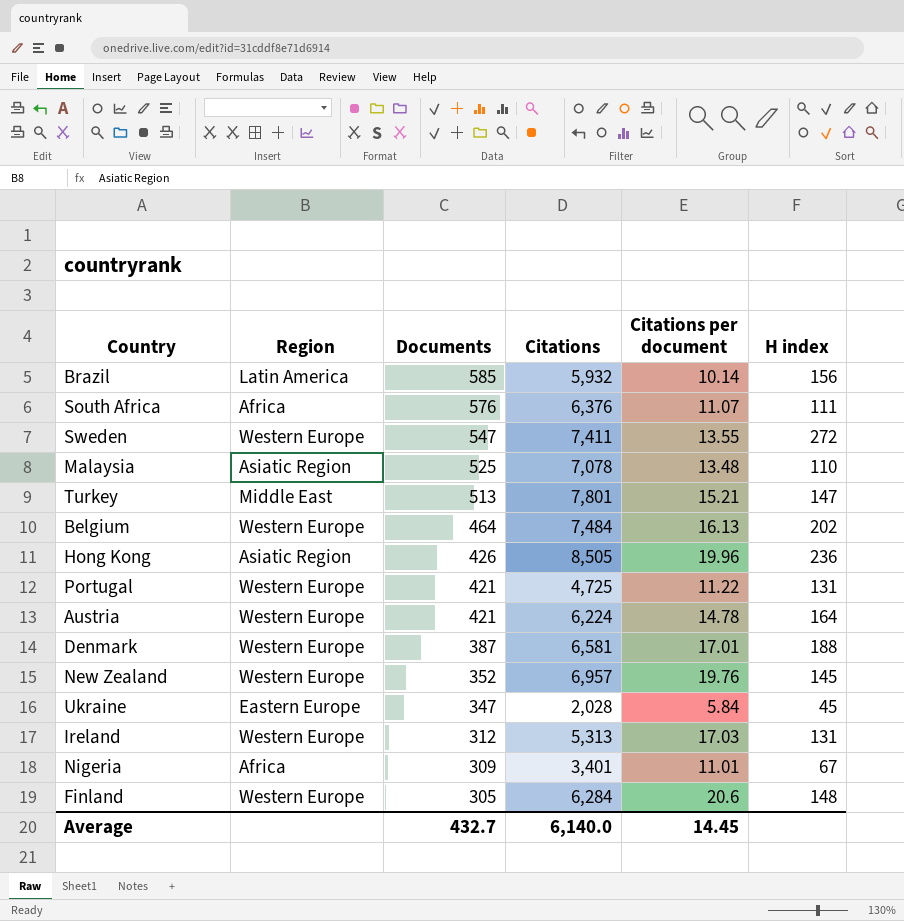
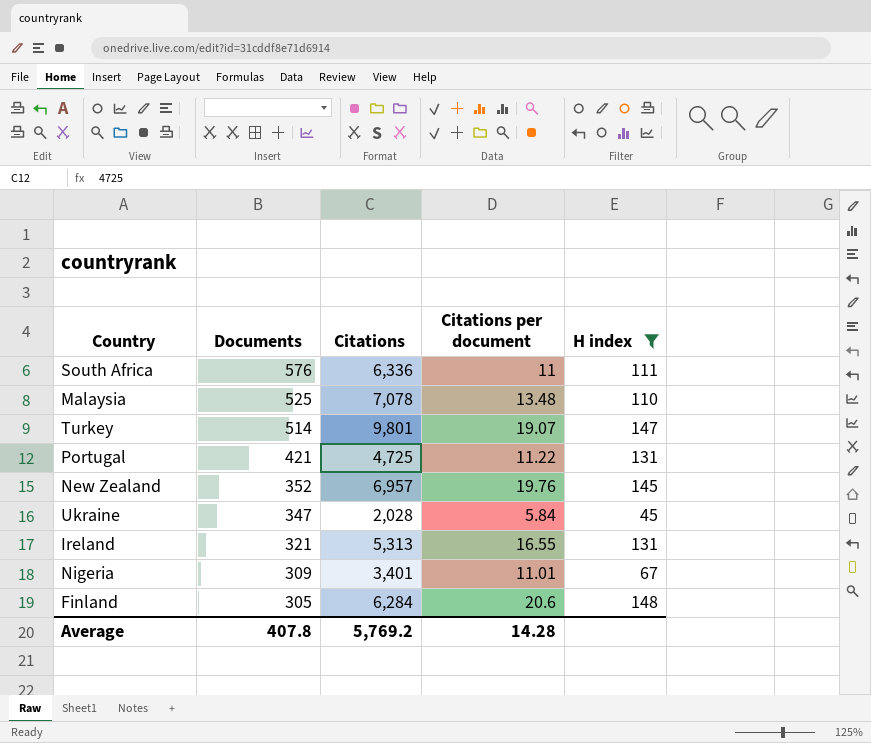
filter: none -> H index <= 148
column Region | position: 2 -> none
South Africa | Citations: 6,376 -> 6,336
South Africa | Citations per document: 11.07 -> 11
Turkey | Documents: 513 -> 514
Turkey | Citations: 7,801 -> 9,801
Turkey | Citations per document: 15.21 -> 19.07
Ireland | Documents: 312 -> 321
Ireland | Citations per document: 17.03 -> 16.55
Average | Documents: 432.7 -> 407.8
Average | Citations: 6,140.0 -> 5,769.2
Average | Citations per document: 14.45 -> 14.28

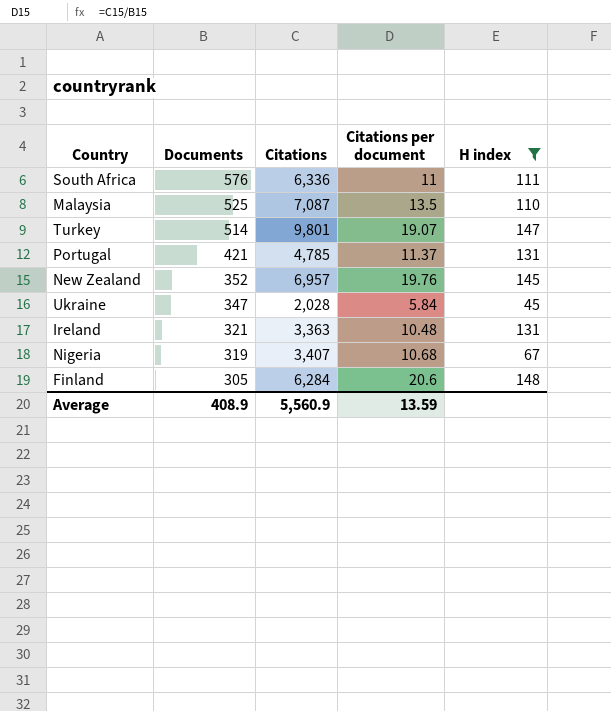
Malaysia | Citations: 7,078 -> 7,087
Malaysia | Citations per document: 13.48 -> 13.5
Portugal | Citations: 4,725 -> 4,785
Portugal | Citations per document: 11.22 -> 11.37
Ireland | Citations: 5,313 -> 3,363
Ireland | Citations per document: 16.55 -> 10.48
Nigeria | Documents: 309 -> 319
Nigeria | Citations: 3,401 -> 3,407
Nigeria | Citations per document: 11.01 -> 10.68
Average | Documents: 407.8 -> 408.9
Average | Citations: 5,769.2 -> 5,560.9
Average | Citations per document: 14.28 -> 13.59

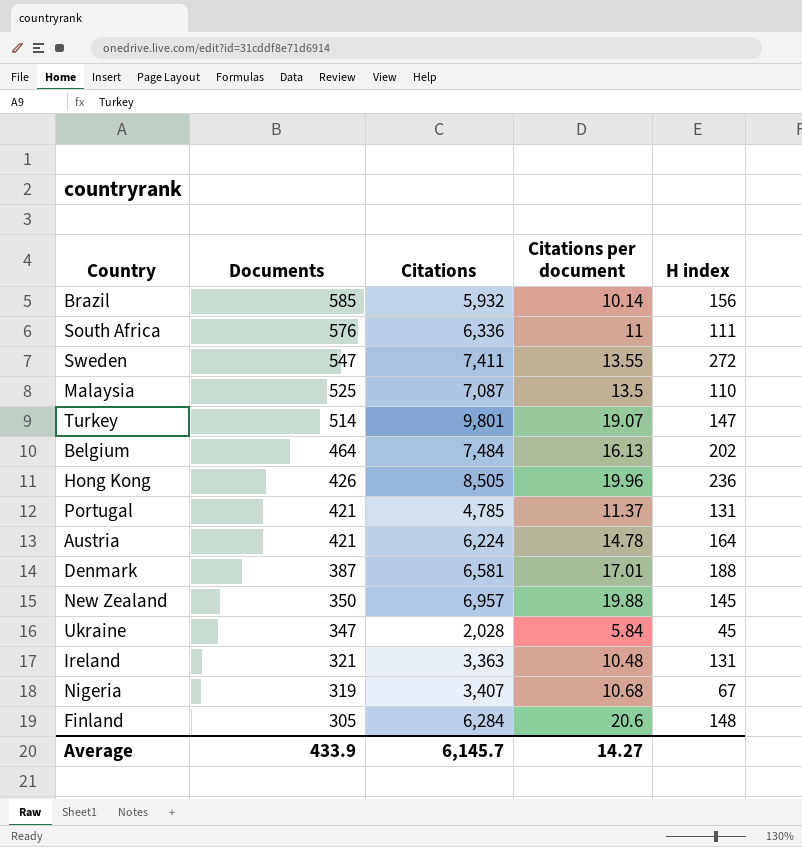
filter: H index <= 148 -> none
New Zealand | Documents: 352 -> 350
New Zealand | Citations per document: 19.76 -> 19.88
Average | Documents: 408.9 -> 433.9
Average | Citations: 5,560.9 -> 6,145.7
Average | Citations per document: 13.59 -> 14.27

